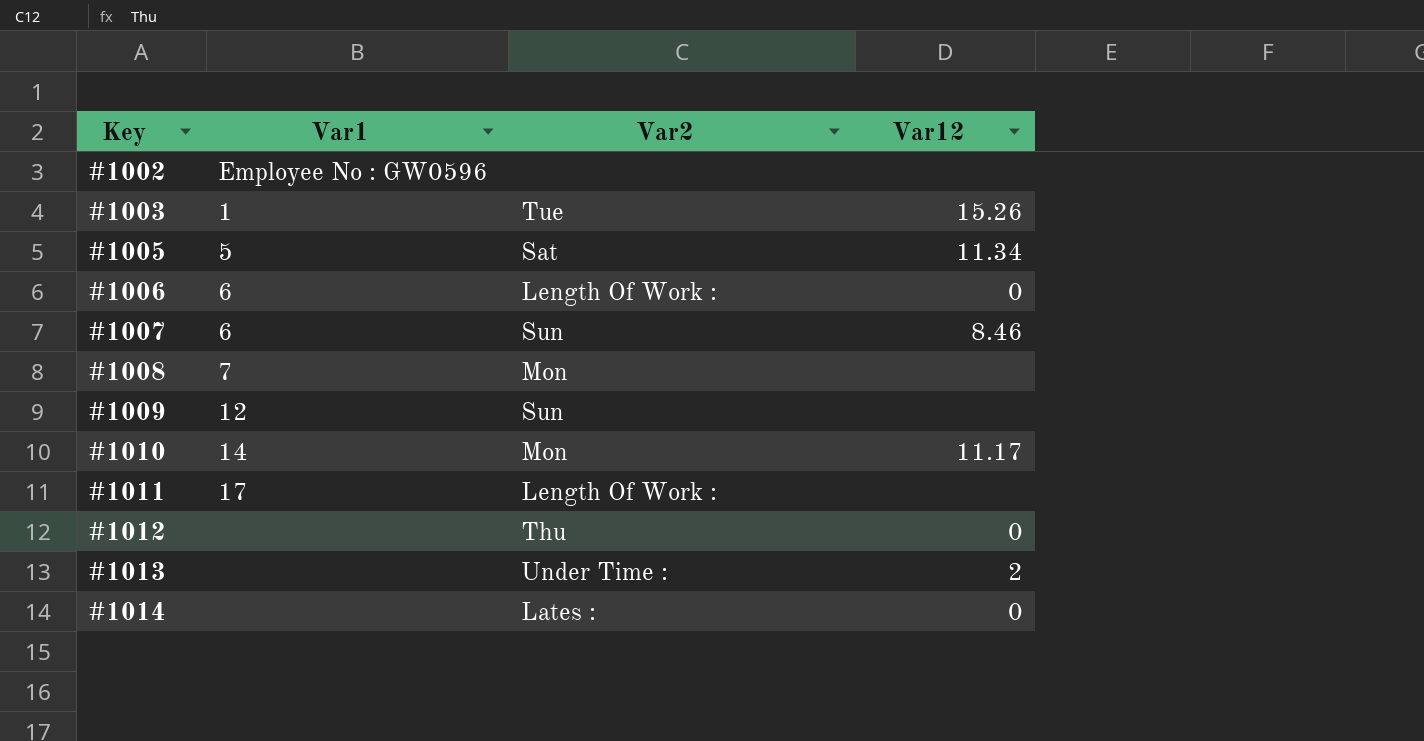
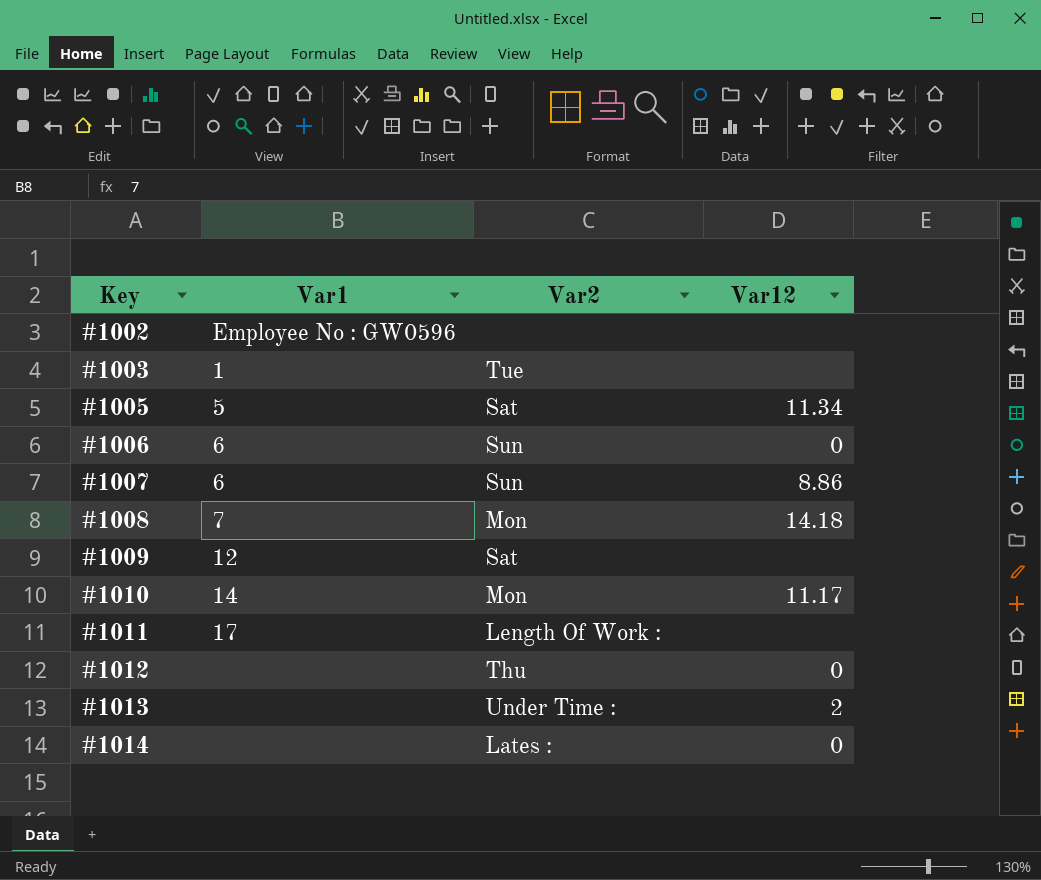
#1003 | Var12: 15.26 -> none
#1006 | Var2: Length Of Work : -> Sun
#1007 | Var12: 8.46 -> 8.86
#1008 | Var12: none -> 14.18
#1009 | Var2: Sun -> Sat

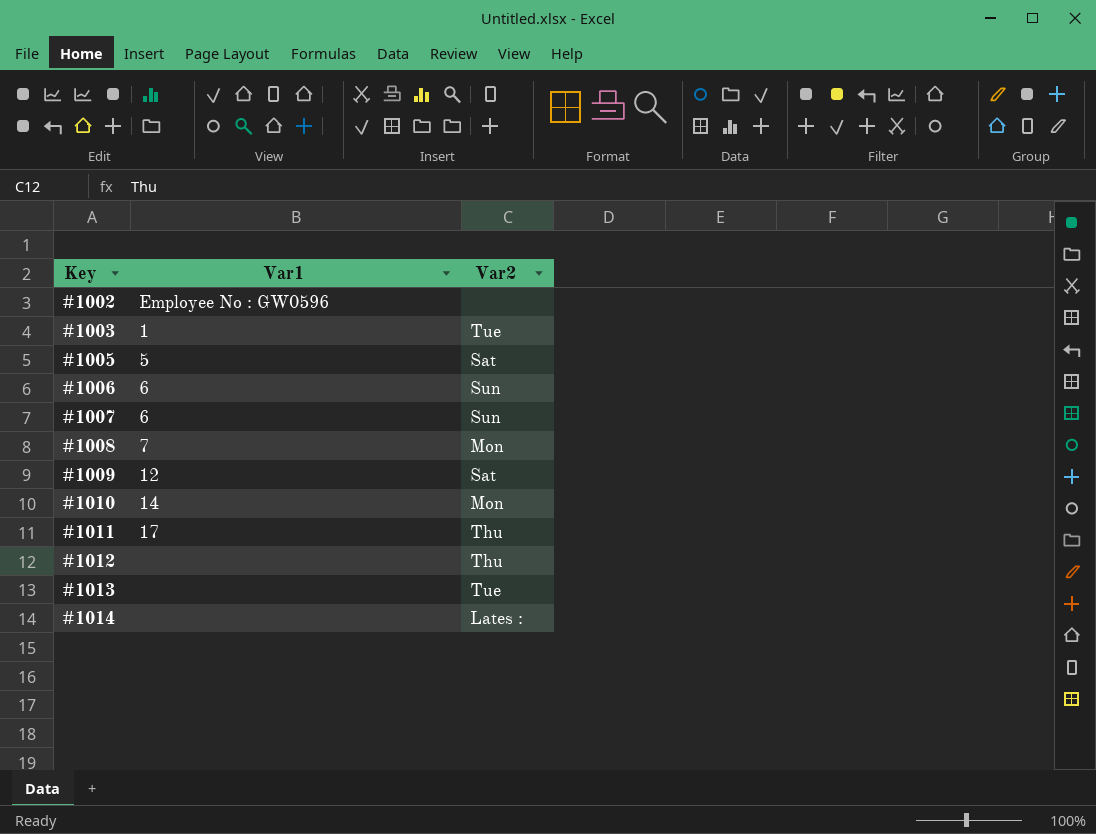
column Var12 | position: 4 -> none
#1011 | Var2: Length Of Work : -> Thu
#1013 | Var2: Under Time : -> Tue

